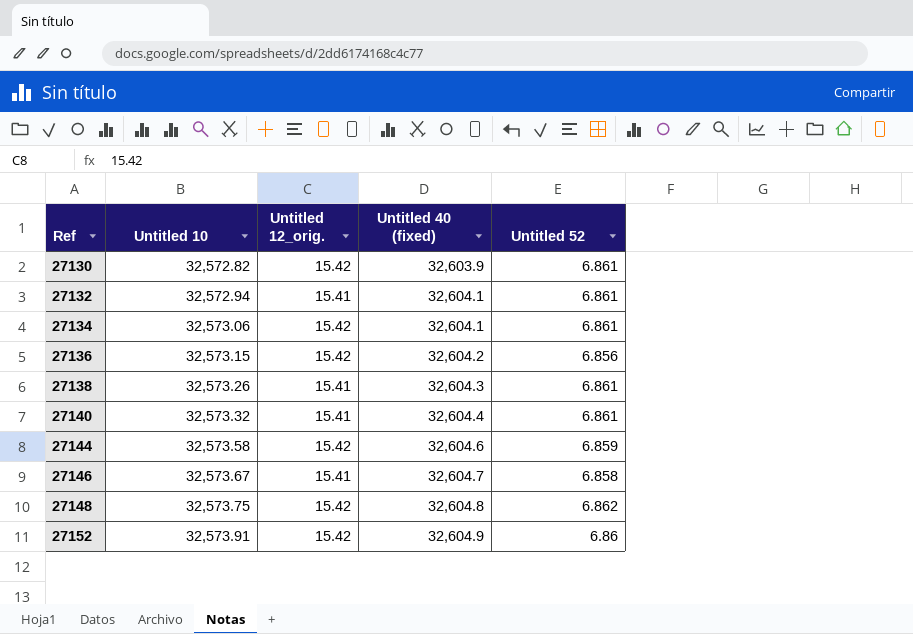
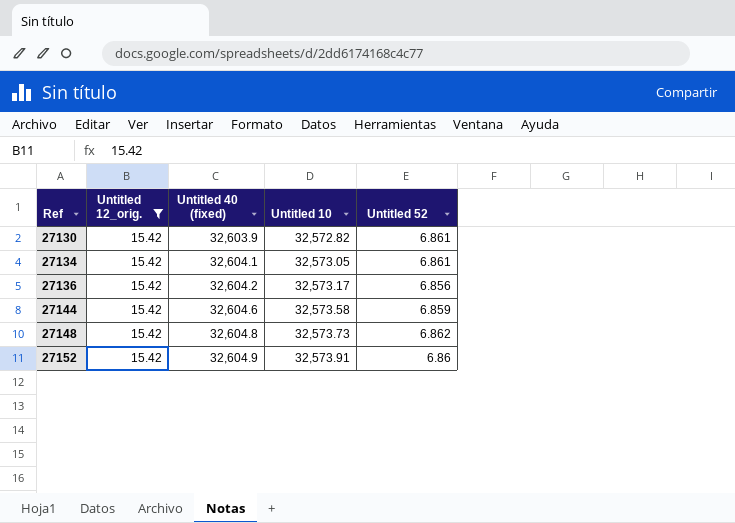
filter: none -> Untitled 12_orig. = 15.42
column Untitled 10 | position: 2 -> 4
27134 | Untitled 10: 32,573.06 -> 32,573.05
27136 | Untitled 10: 32,573.15 -> 32,573.17
27148 | Untitled 10: 32,573.75 -> 32,573.73

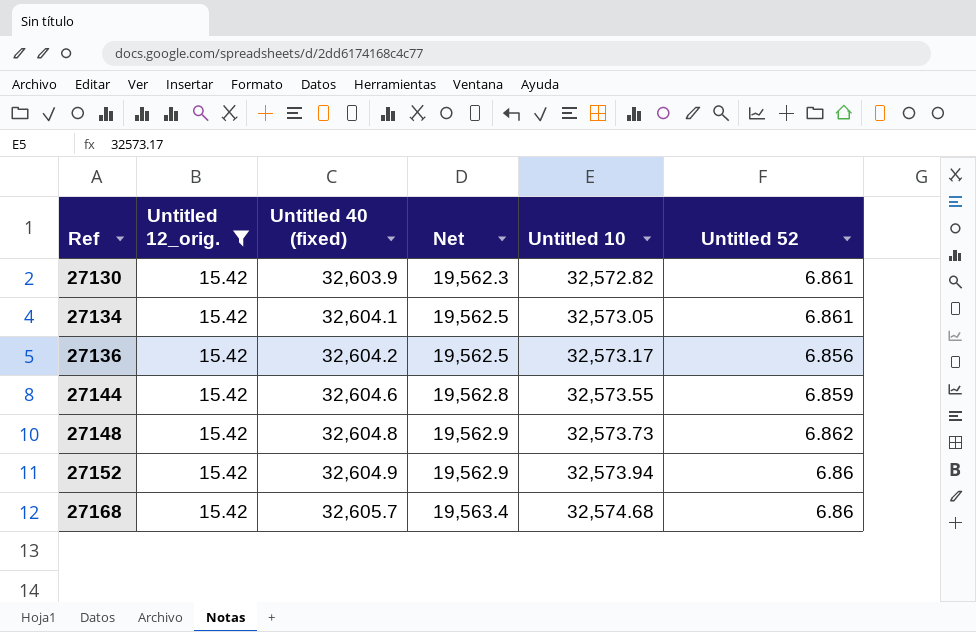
column Net | formula: none -> [Untitled 40 (fixed)] * 0.6
27144 | Untitled 10: 32,573.58 -> 32,573.55
27152 | Untitled 10: 32,573.91 -> 32,573.94
row 27168: none -> 15.42 | 32,605.7 | 19,563.4 | 32,574.68 | 6.86

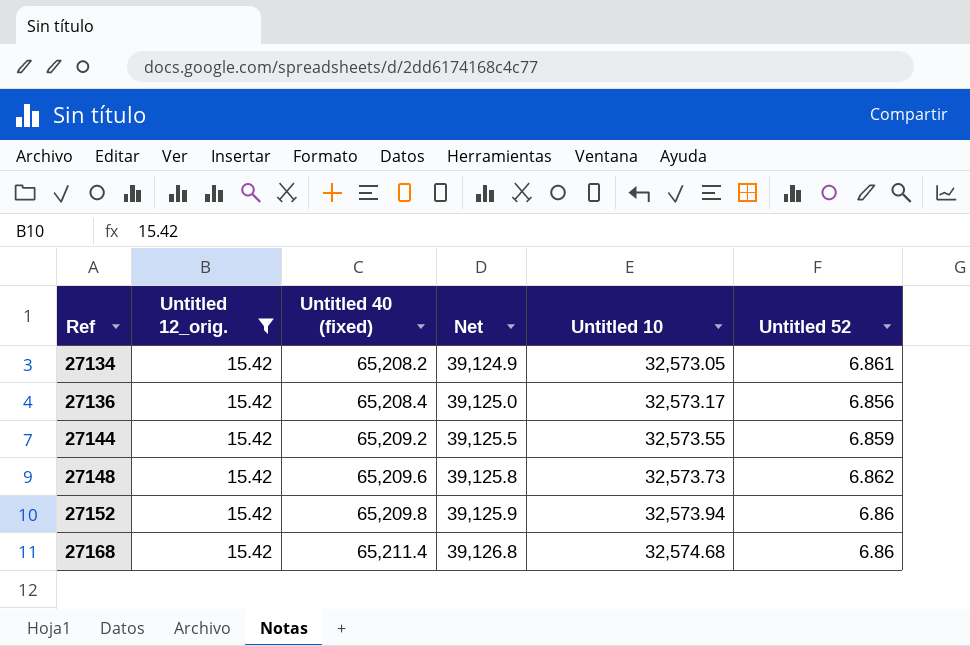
row 27130: 15.42 | 32,603.9 | 19,562.3 | 32,572.82 | 6.861 -> none
27134 | Untitled 40 (fixed): 32,604.1 -> 65,208.2
27134 | Net: 19,562.5 -> 39,124.9
27136 | Untitled 40 (fixed): 32,604.2 -> 65,208.4
27136 | Net: 19,562.5 -> 39,125.0
27144 | Untitled 40 (fixed): 32,604.6 -> 65,209.2
27144 | Net: 19,562.8 -> 39,125.5
27148 | Untitled 40 (fixed): 32,604.8 -> 65,209.6
27148 | Net: 19,562.9 -> 39,125.8
27152 | Untitled 40 (fixed): 32,604.9 -> 65,209.8
27152 | Net: 19,562.9 -> 39,125.9
27168 | Untitled 40 (fixed): 32,605.7 -> 65,211.4
27168 | Net: 19,563.4 -> 39,126.8

